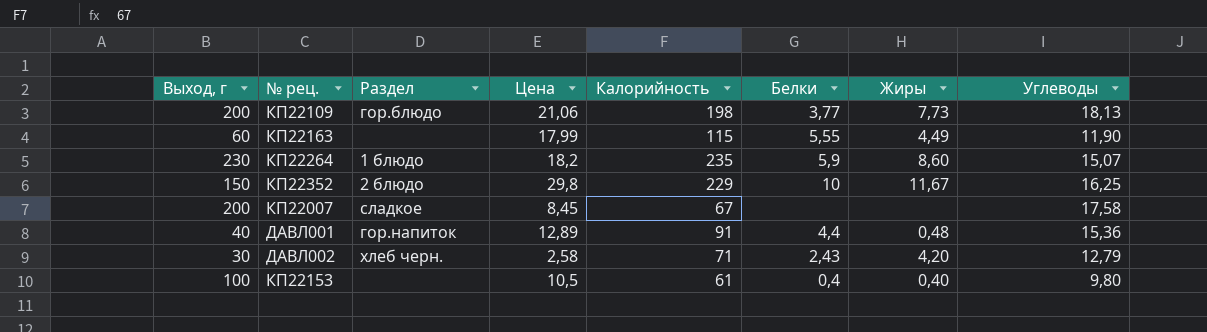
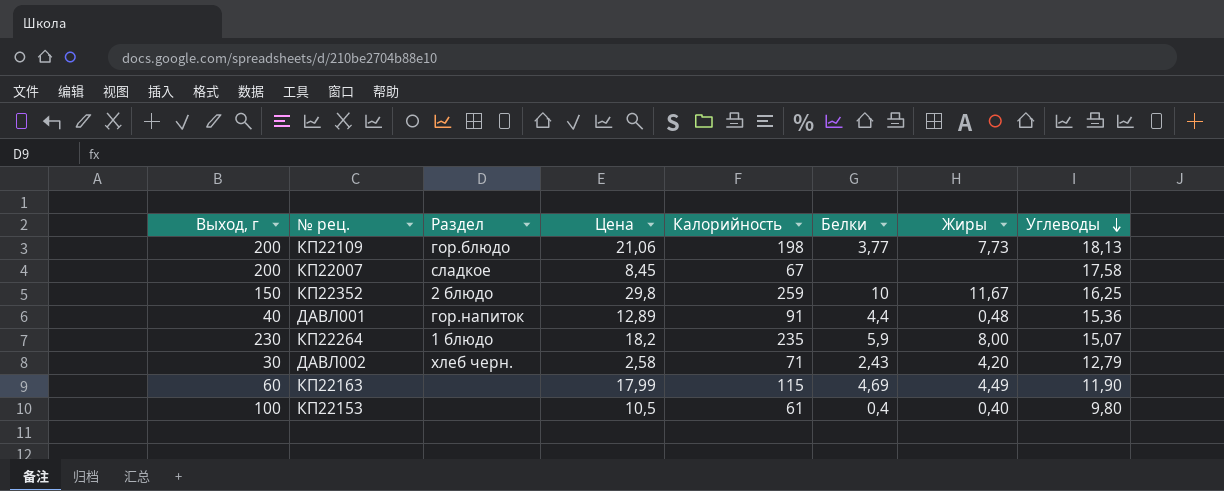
row order: none -> Углеводы descending
КП22352 | Калорийность: 229 -> 259
КП22264 | Жиры: 8,60 -> 8,00
КП22163 | Белки: 5,55 -> 4,69

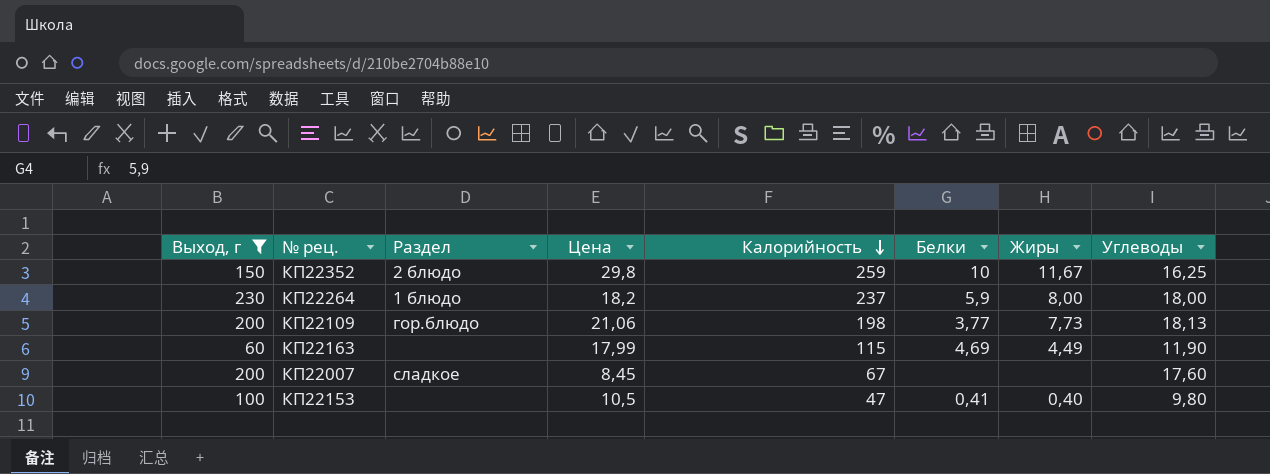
filter: none -> Выход, г >= 60
row order: Углеводы descending -> Калорийность descending
КП22264 | Калорийность: 235 -> 237
КП22264 | Углеводы: 15,07 -> 18,00
КП22007 | Углеводы: 17,58 -> 17,60
КП22153 | Калорийность: 61 -> 47
КП22153 | Белки: 0,4 -> 0,41

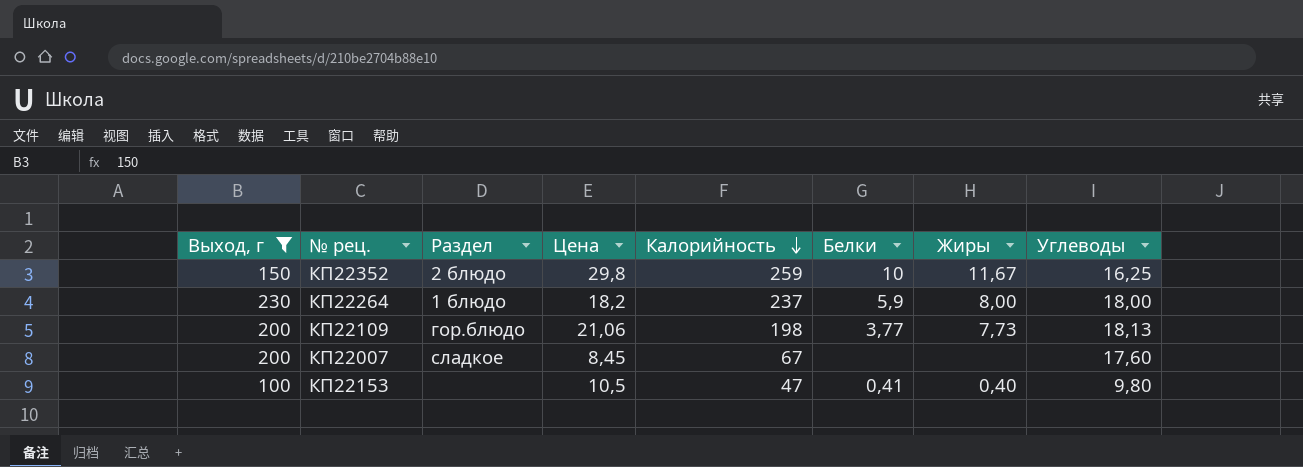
row КП22163: 60 | none | 17,99 | 115 | 4,69 | 4,49 | 11,90 -> none

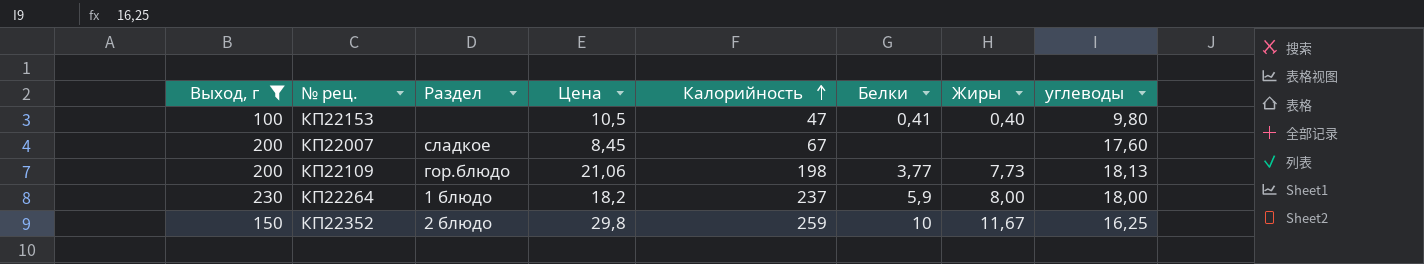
row order: Калорийность descending -> Калорийность ascending
column name: Углеводы -> углеводы

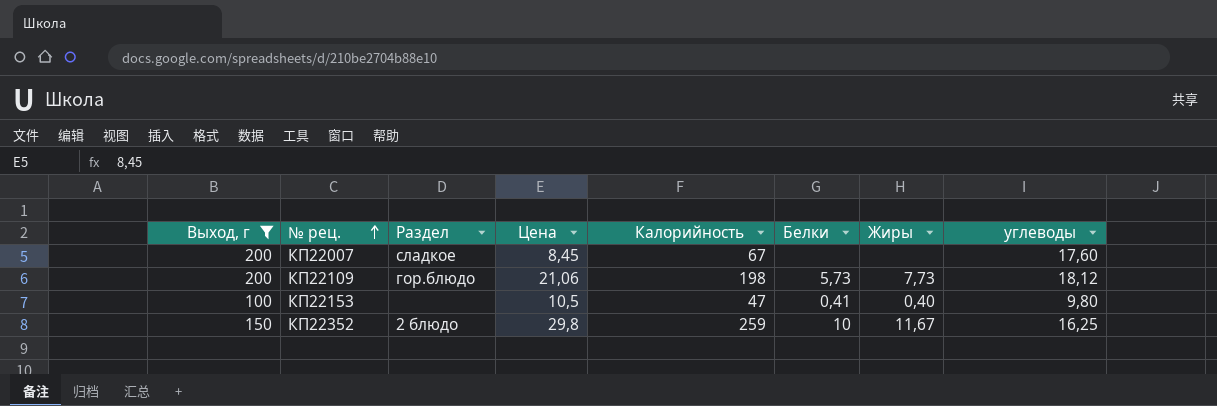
row order: Калорийность ascending -> № рец. ascending
row КП22264: 230 | 1 блюдо | 18,2 | 237 | 5,9 | 8,00 | 18,00 -> none
КП22109 | Белки: 3,77 -> 5,73
КП22109 | углеводы: 18,13 -> 18,12

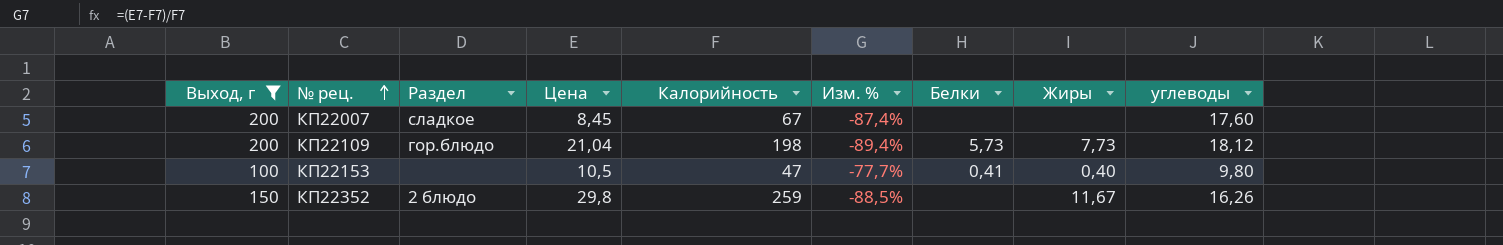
column Изм. % | formula: none -> ([Цена] - [Калорийность]) / [Калорийность]
КП22109 | Цена: 21,06 -> 21,04
КП22352 | Белки: 10 -> none
КП22352 | углеводы: 16,25 -> 16,26

